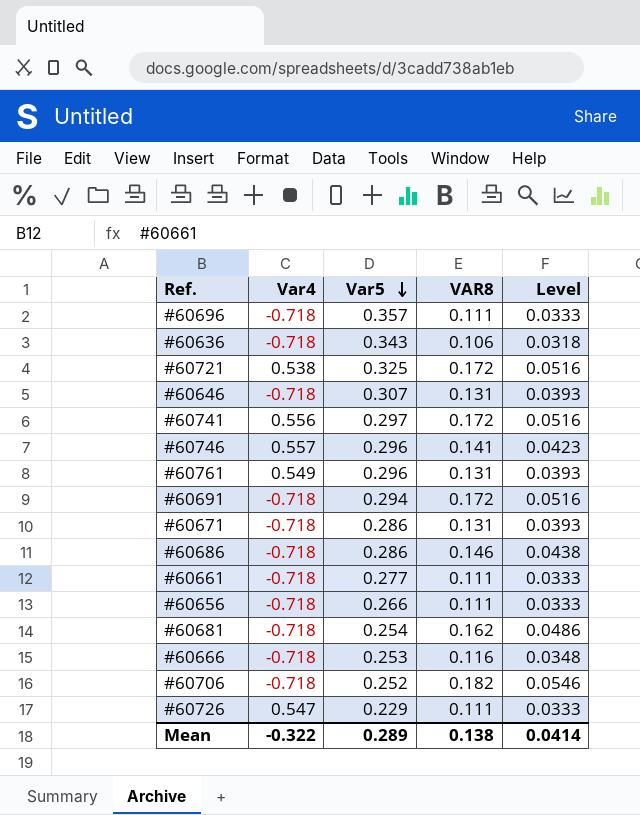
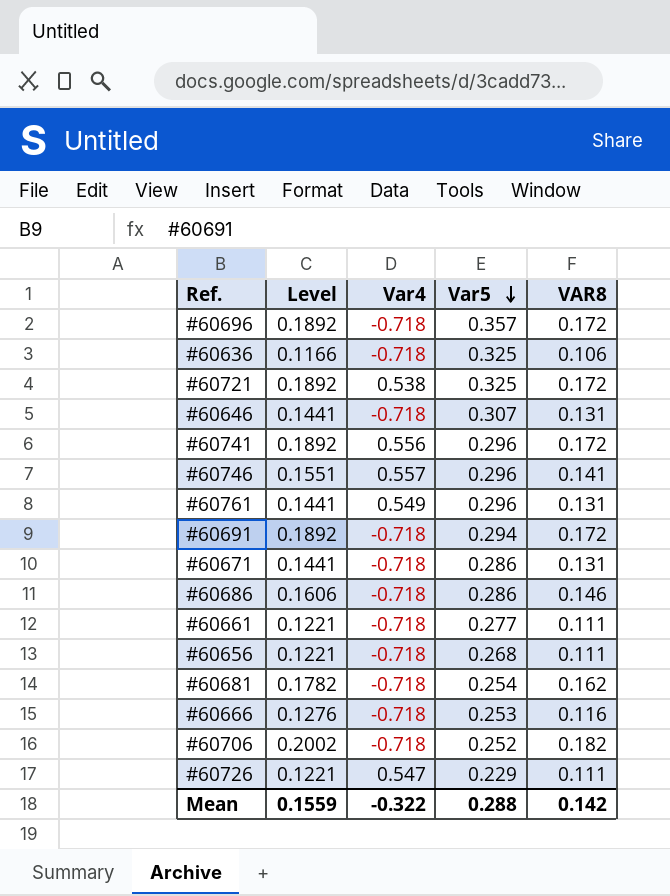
column Level | formula: [VAR8] * 0.3 -> [VAR8] * 1.1
column Level | position: 5 -> 2
#60696 | VAR8: 0.111 -> 0.172
#60636 | Var5: 0.343 -> 0.325
#60741 | Var5: 0.297 -> 0.296
#60656 | Var5: 0.266 -> 0.268
Mean | Level: 0.0414 -> 0.1559
Mean | Var5: 0.289 -> 0.288
Mean | VAR8: 0.138 -> 0.142

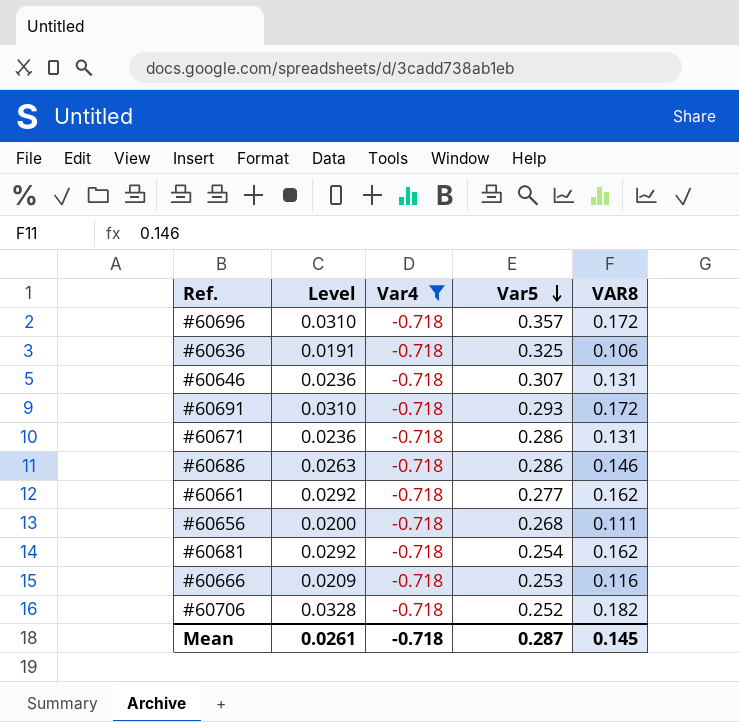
filter: none -> Var4 = -0.718
column Level | formula: [VAR8] * 1.1 -> [VAR8] * 0.18
#60691 | Var5: 0.294 -> 0.293
#60661 | VAR8: 0.111 -> 0.162
Mean | Level: 0.1559 -> 0.0261
Mean | Var4: -0.322 -> -0.718
Mean | Var5: 0.288 -> 0.287
Mean | VAR8: 0.142 -> 0.145

